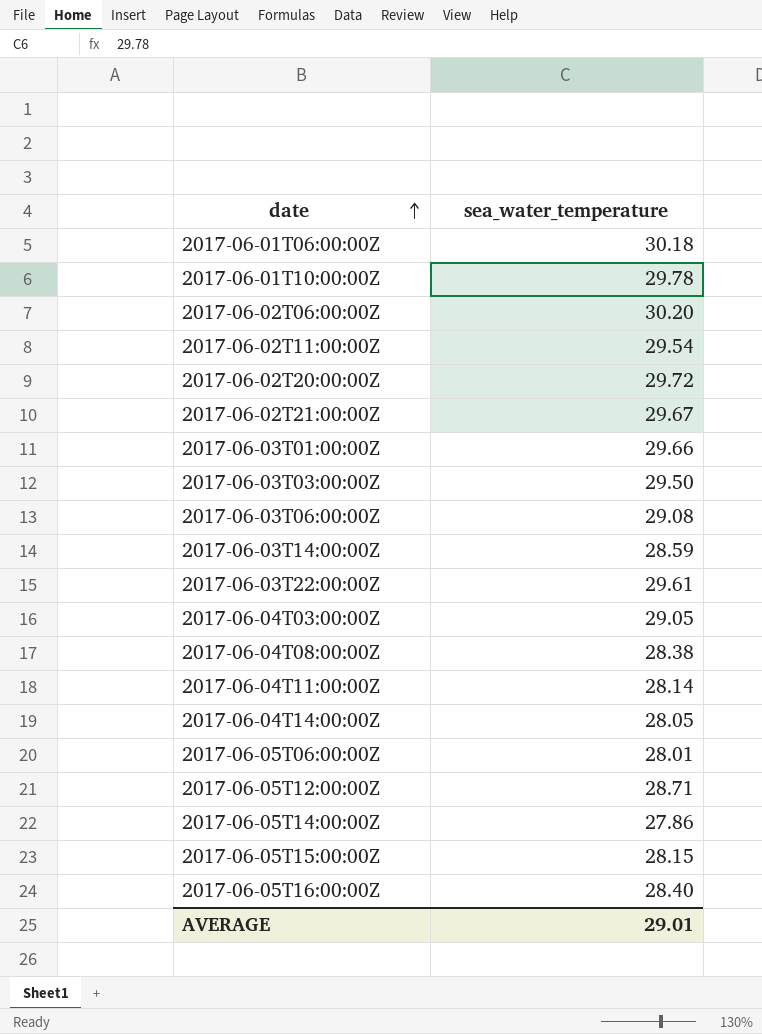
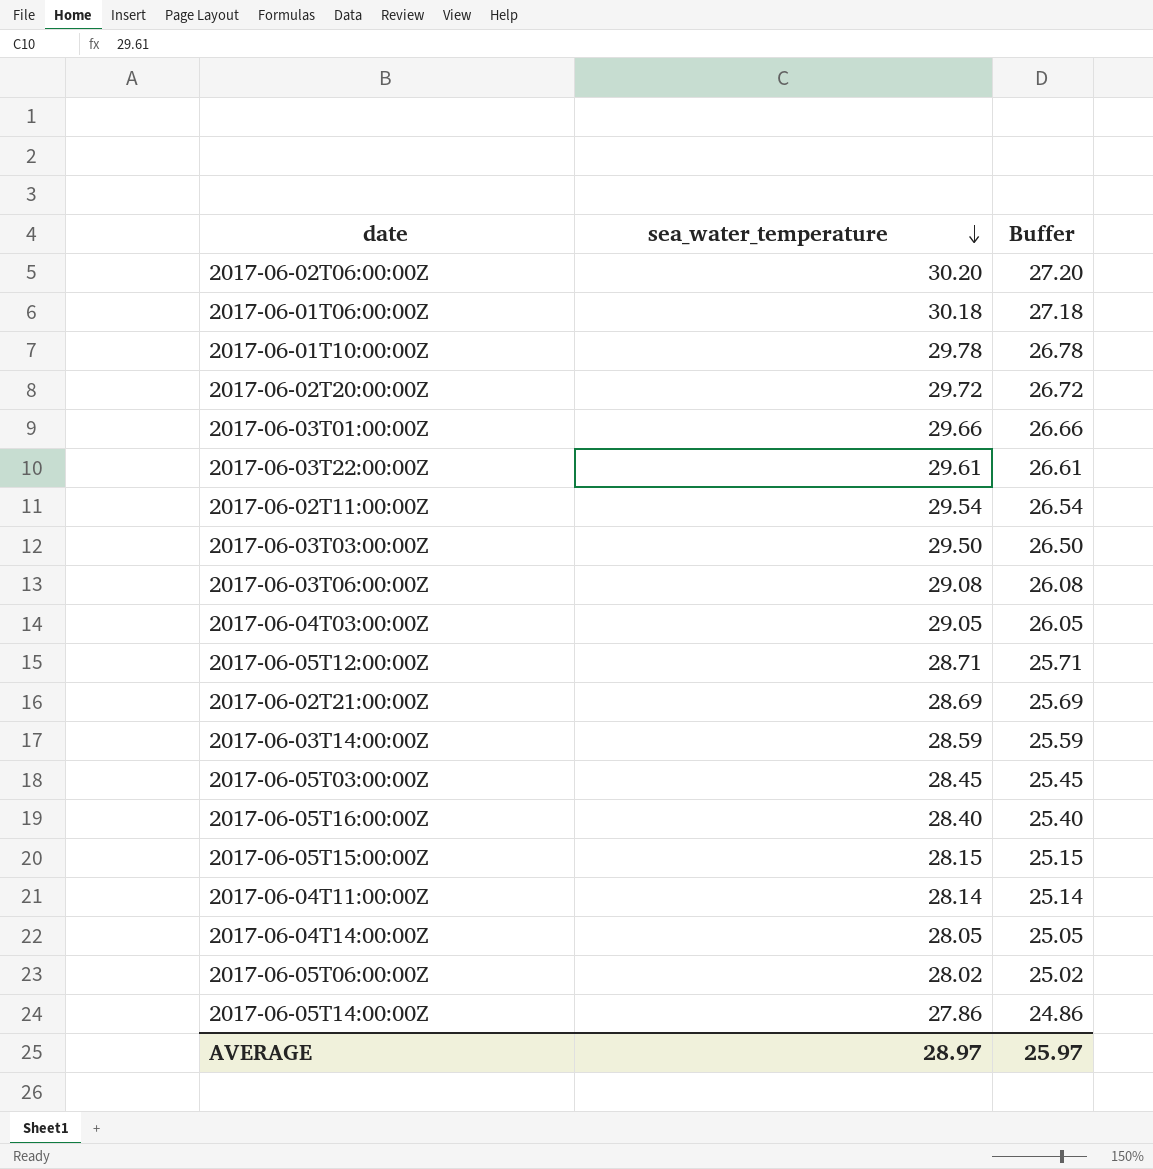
row order: date ascending -> sea_water_temperature descending
column Buffer | formula: none -> [sea_water_temperature] - 3
row 2017-06-04T08:00:00Z: 28.38 -> none
2017-06-02T21:00:00Z | sea_water_temperature: 29.67 -> 28.69
row 2017-06-05T03:00:00Z: none -> 28.45 | 25.45
2017-06-05T06:00:00Z | sea_water_temperature: 28.01 -> 28.02
AVERAGE | sea_water_temperature: 29.01 -> 28.97

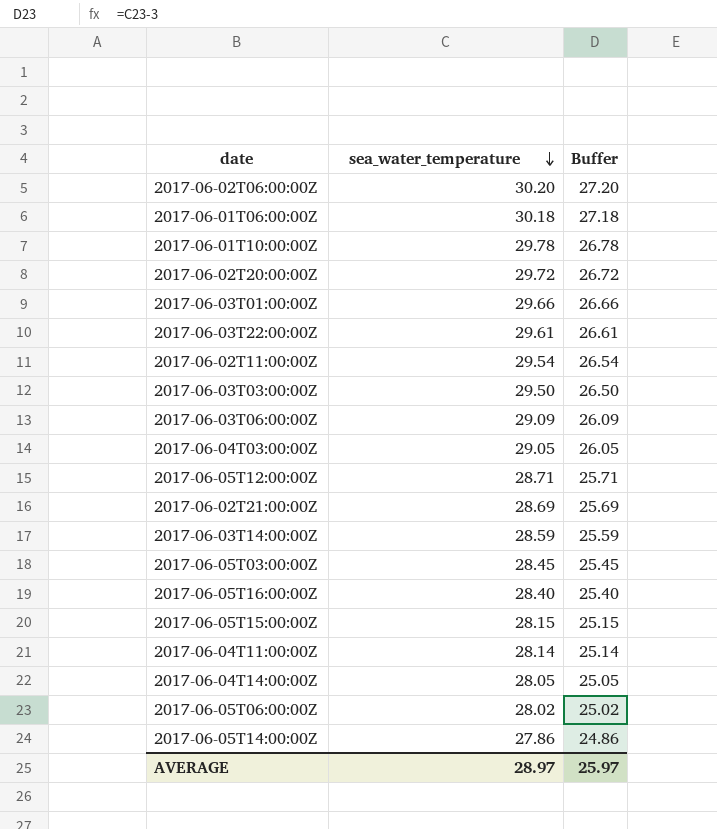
2017-06-03T06:00:00Z | sea_water_temperature: 29.08 -> 29.09
2017-06-03T06:00:00Z | Buffer: 26.08 -> 26.09

